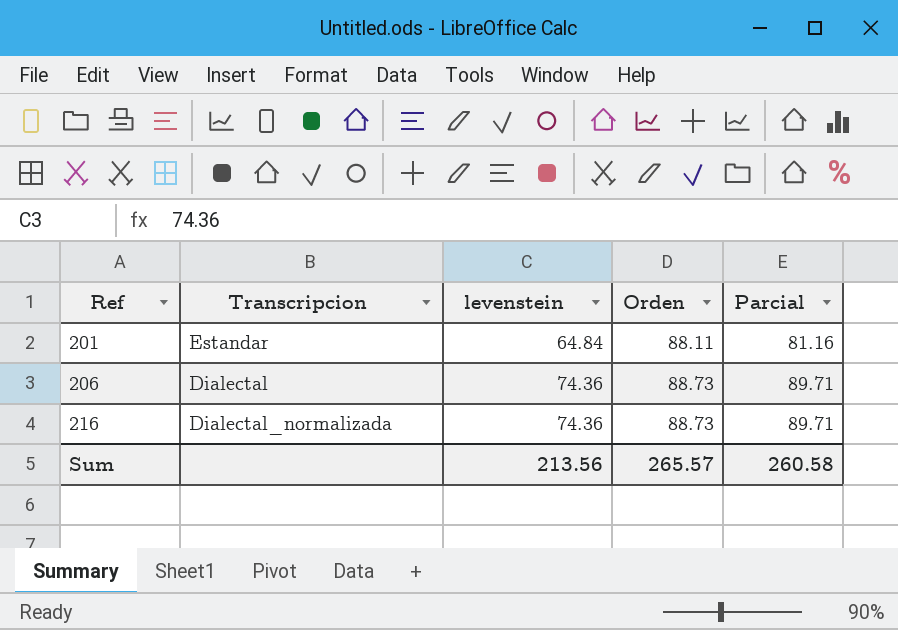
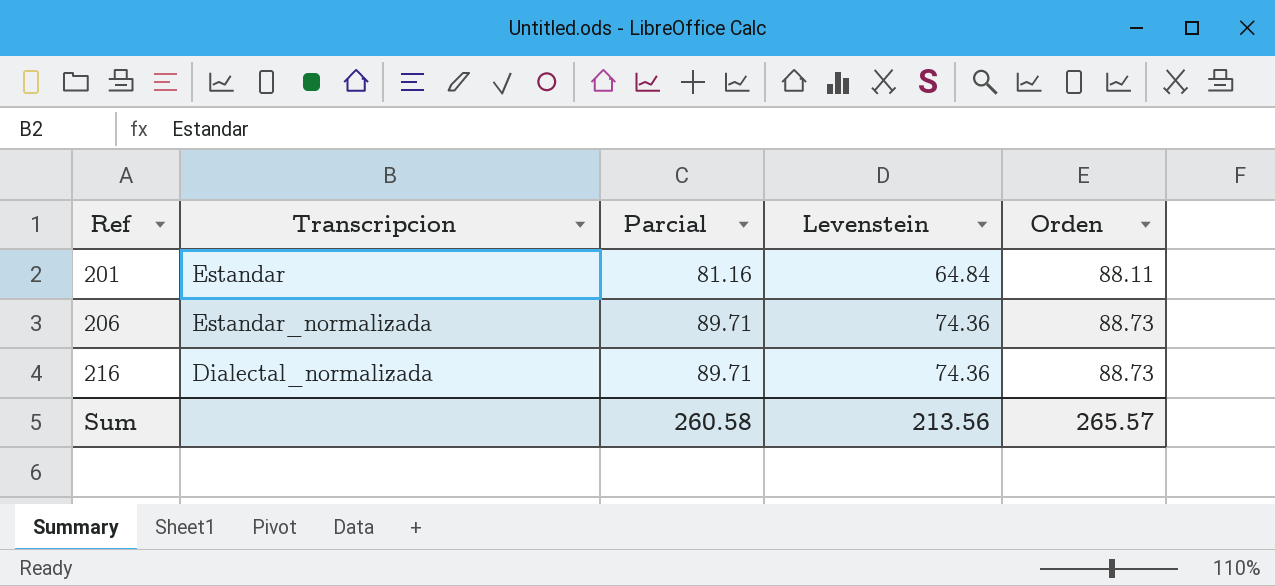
column Parcial | position: 5 -> 3
column name: levenstein -> Levenstein
206 | Transcripcion: Dialectal -> Estandar_normalizada

